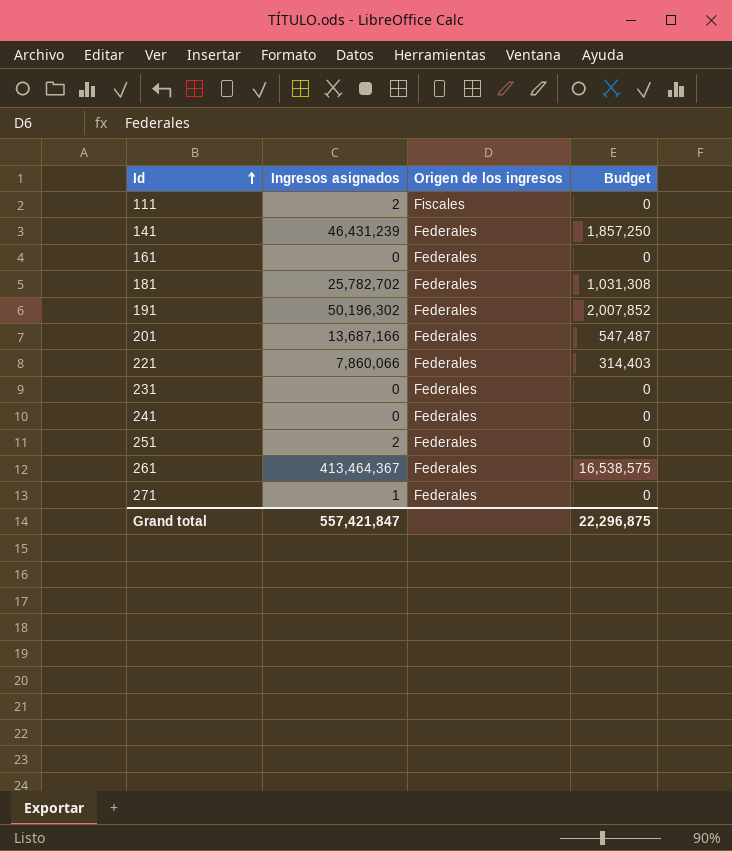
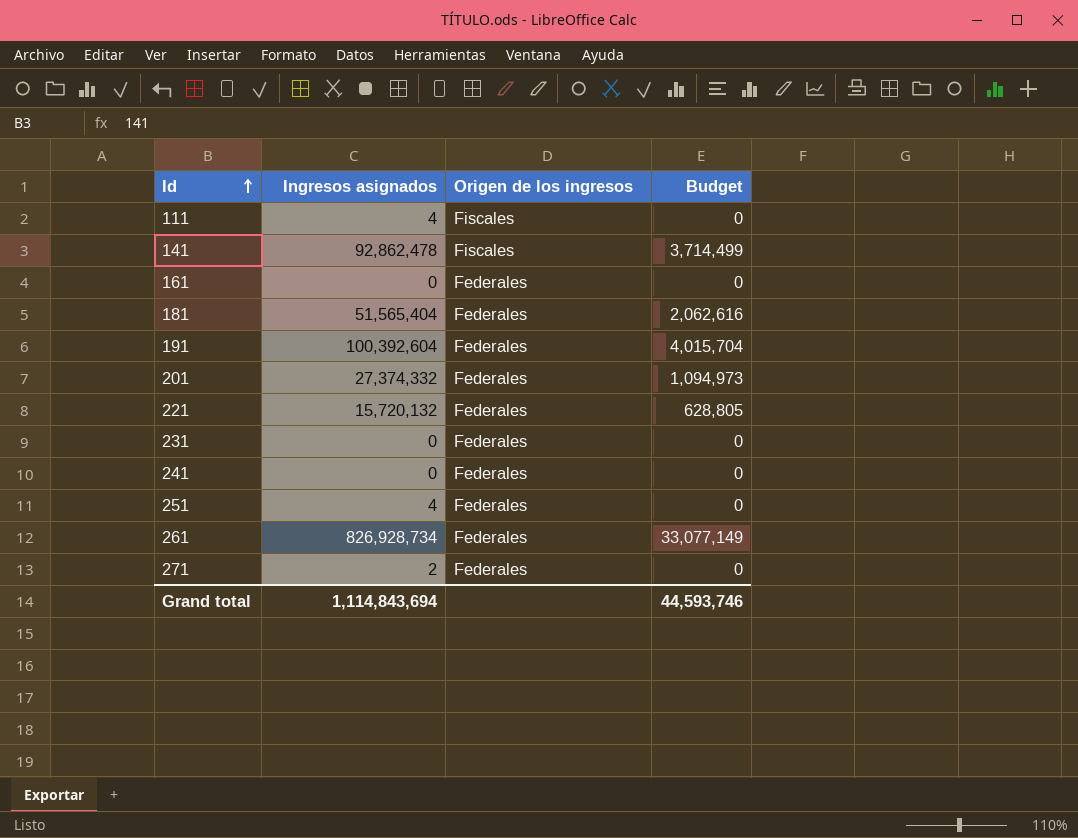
111 | Ingresos asignados: 2 -> 4
141 | Ingresos asignados: 46,431,239 -> 92,862,478
141 | Origen de los ingresos: Federales -> Fiscales
141 | Budget: 1,857,250 -> 3,714,499
181 | Ingresos asignados: 25,782,702 -> 51,565,404
181 | Budget: 1,031,308 -> 2,062,616
191 | Ingresos asignados: 50,196,302 -> 100,392,604
191 | Budget: 2,007,852 -> 4,015,704
201 | Ingresos asignados: 13,687,166 -> 27,374,332
201 | Budget: 547,487 -> 1,094,973
221 | Ingresos asignados: 7,860,066 -> 15,720,132
221 | Budget: 314,403 -> 628,805
251 | Ingresos asignados: 2 -> 4
261 | Ingresos asignados: 413,464,367 -> 826,928,734
261 | Budget: 16,538,575 -> 33,077,149
271 | Ingresos asignados: 1 -> 2
Grand total | Ingresos asignados: 557,421,847 -> 1,114,843,694
Grand total | Budget: 22,296,875 -> 44,593,746

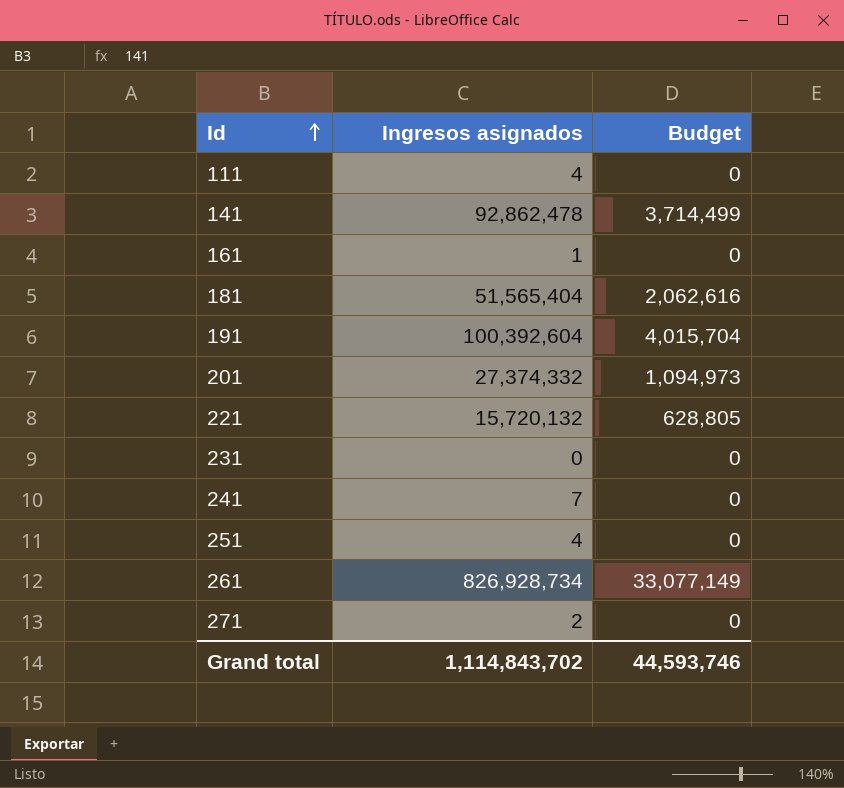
column Origen de los ingresos | position: 3 -> none
161 | Ingresos asignados: 0 -> 1
241 | Ingresos asignados: 0 -> 7
Grand total | Ingresos asignados: 1,114,843,694 -> 1,114,843,702

